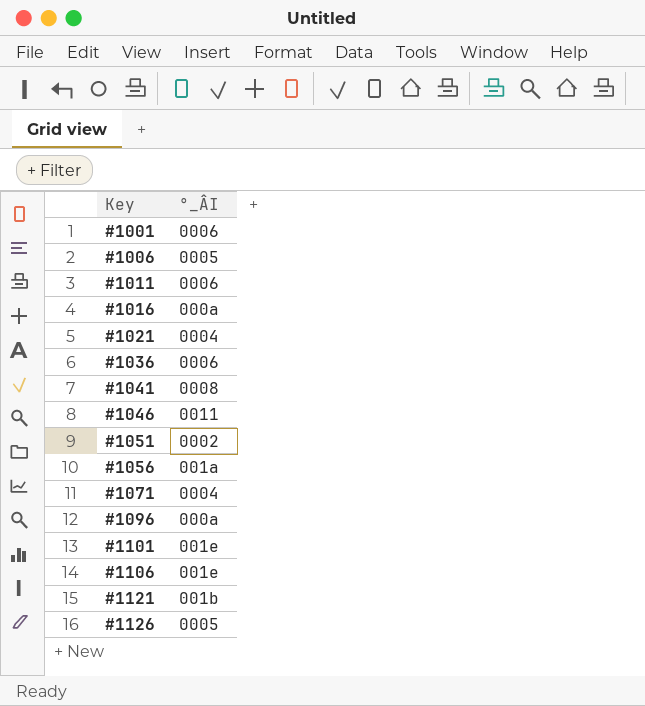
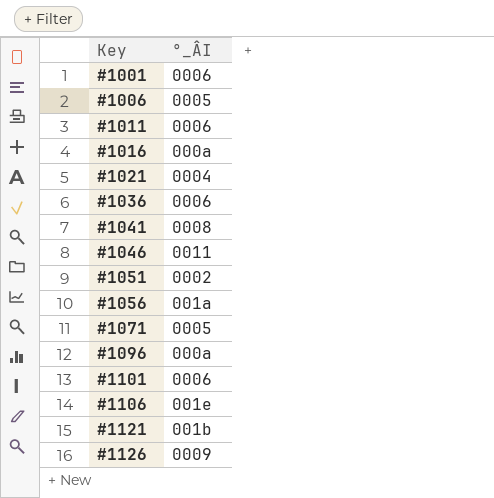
#1071 | °_ÂI: 0004 -> 0005
#1101 | °_ÂI: 001e -> 0006
#1126 | °_ÂI: 0005 -> 0009

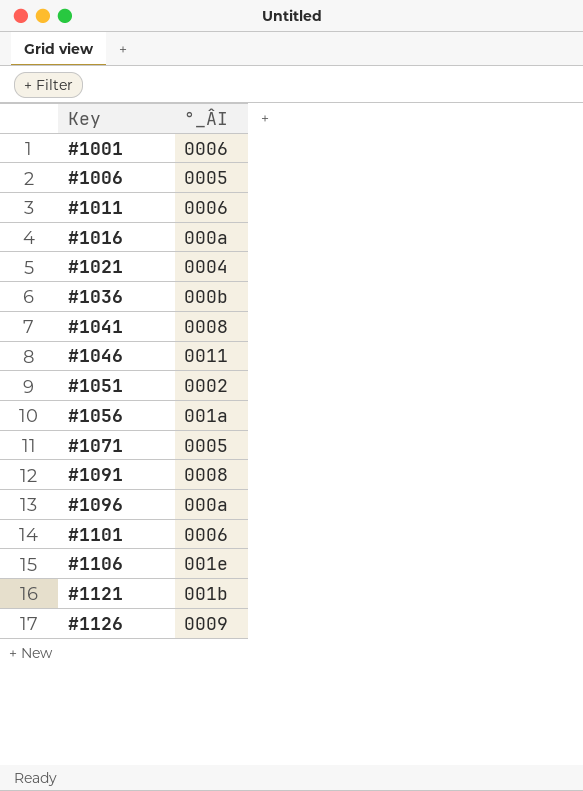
#1036 | °_ÂI: 0006 -> 000b
row #1091: none -> 0008

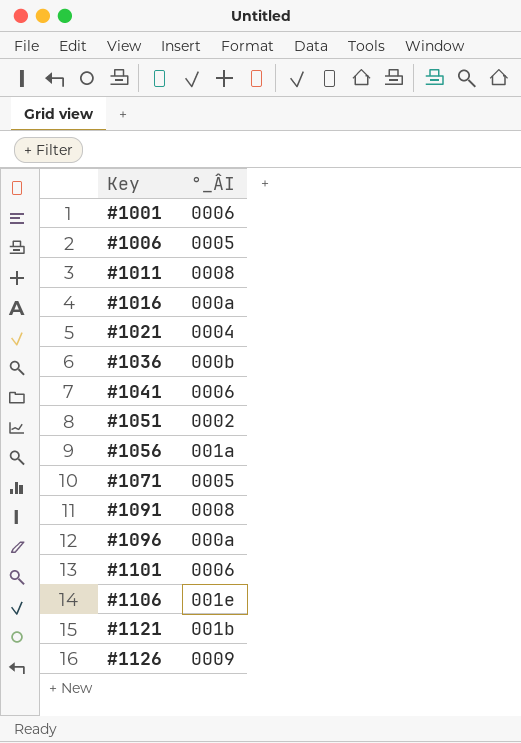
row #1046: 0011 -> none
#1011 | °_ÂI: 0006 -> 0008
#1041 | °_ÂI: 0008 -> 0006

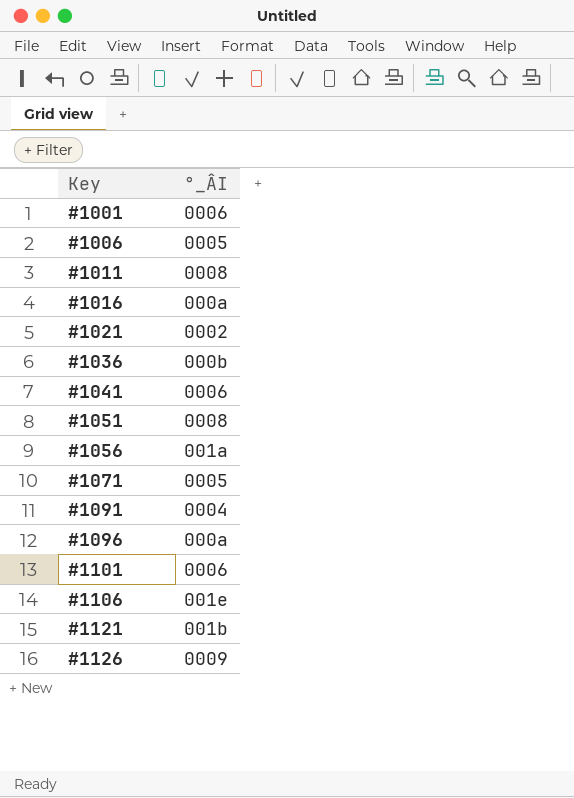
#1021 | °_ÂI: 0004 -> 0002
#1051 | °_ÂI: 0002 -> 0008
#1091 | °_ÂI: 0008 -> 0004

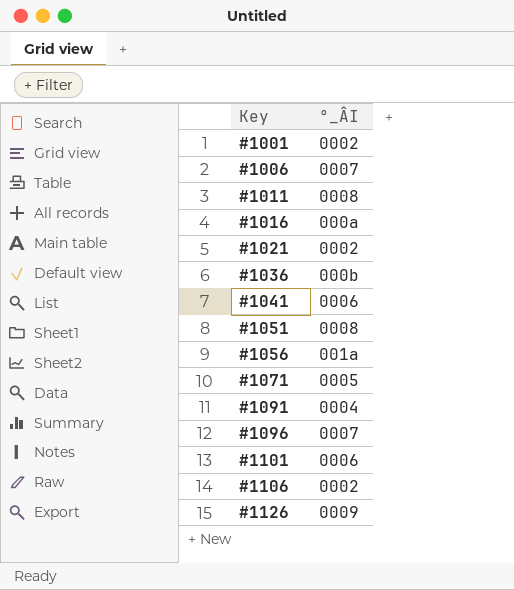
row #1121: 001b -> none
#1001 | °_ÂI: 0006 -> 0002
#1006 | °_ÂI: 0005 -> 0007
#1096 | °_ÂI: 000a -> 0007
#1106 | °_ÂI: 001e -> 0002

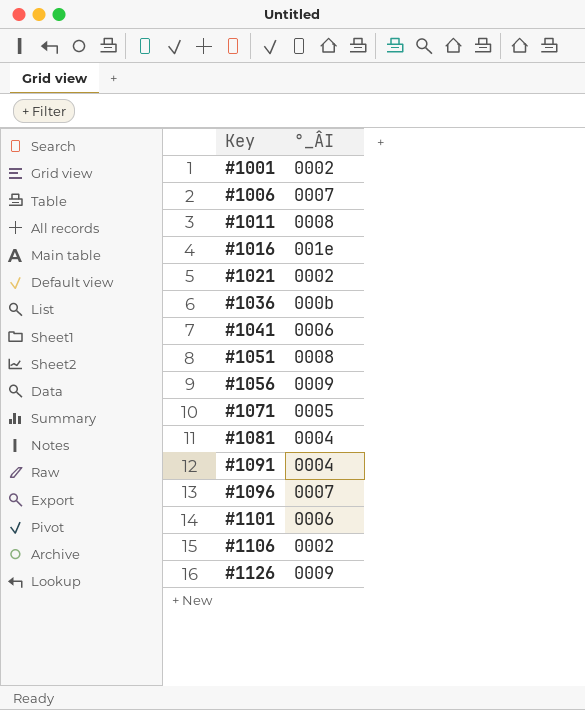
#1016 | °_ÂI: 000a -> 001e
#1056 | °_ÂI: 001a -> 0009
row #1081: none -> 0004

